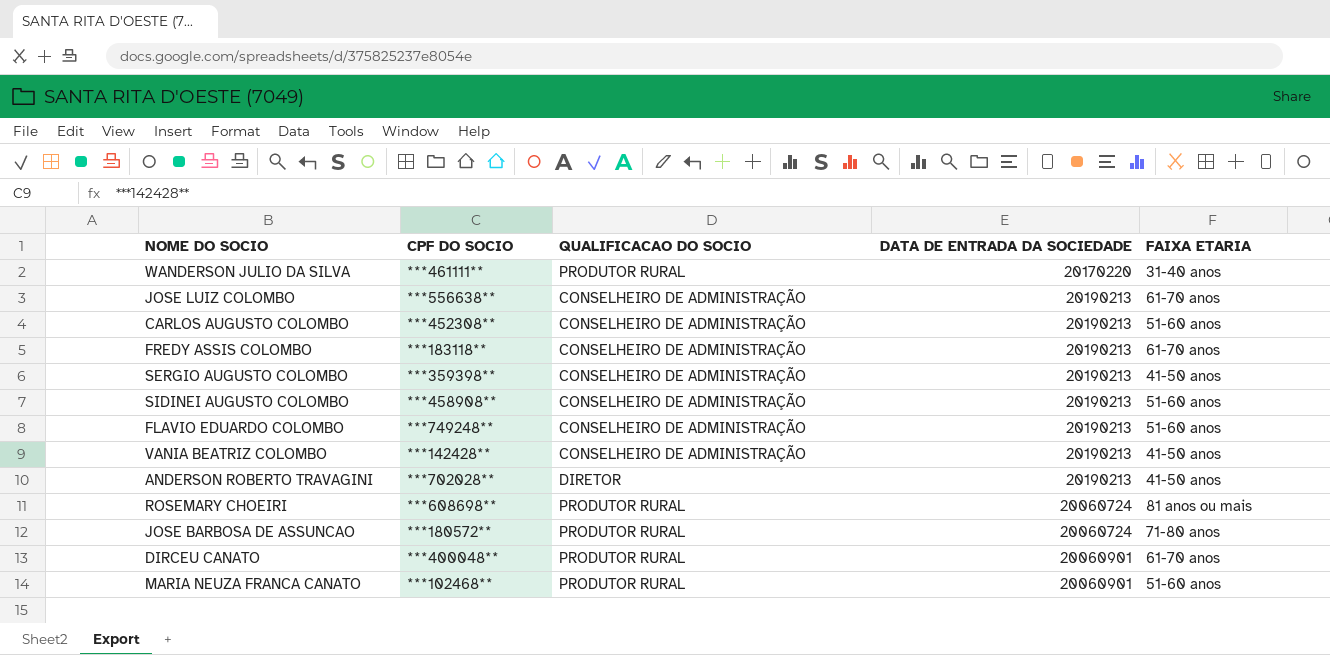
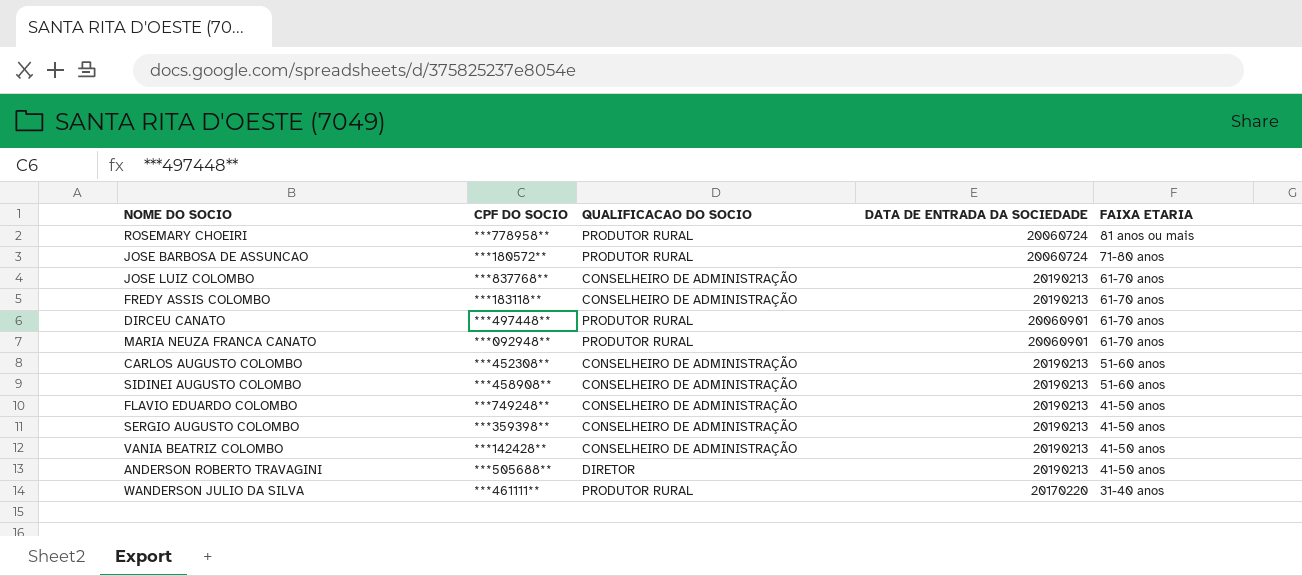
row order: none -> FAIXA ETARIA descending
ROSEMARY CHOEIRI | CPF DO SOCIO: ***608698** -> ***778958**
JOSE LUIZ COLOMBO | CPF DO SOCIO: ***556638** -> ***837768**
DIRCEU CANATO | CPF DO SOCIO: ***400048** -> ***497448**
MARIA NEUZA FRANCA CANATO | CPF DO SOCIO: ***102468** -> ***092948**
MARIA NEUZA FRANCA CANATO | FAIXA ETARIA: 51-60 anos -> 61-70 anos
FLAVIO EDUARDO COLOMBO | FAIXA ETARIA: 51-60 anos -> 41-50 anos
ANDERSON ROBERTO TRAVAGINI | CPF DO SOCIO: ***702028** -> ***505688**

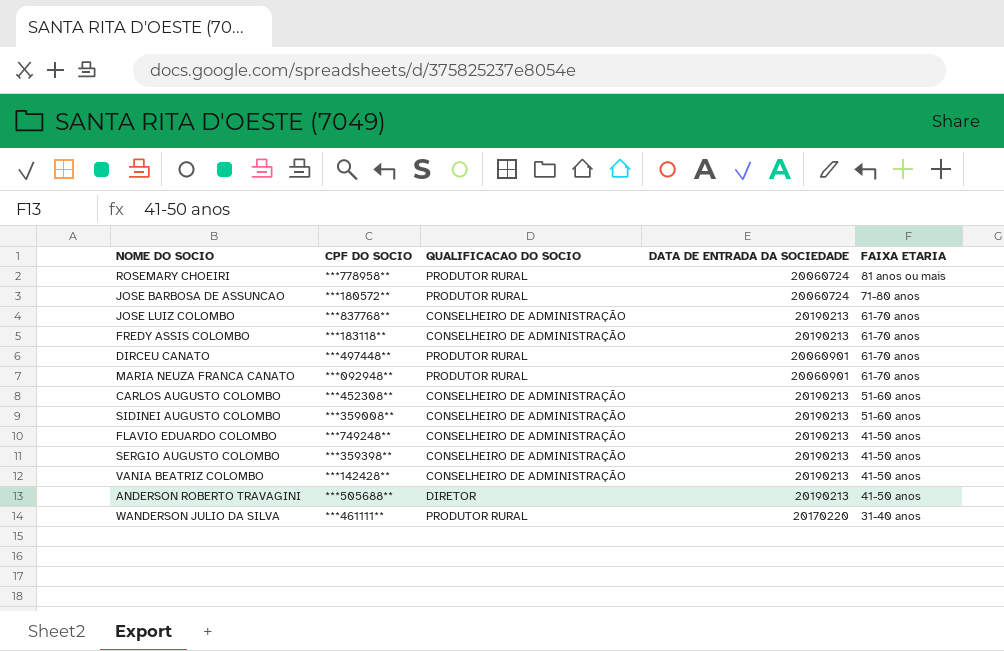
SIDINEI AUGUSTO COLOMBO | CPF DO SOCIO: ***458908** -> ***359008**

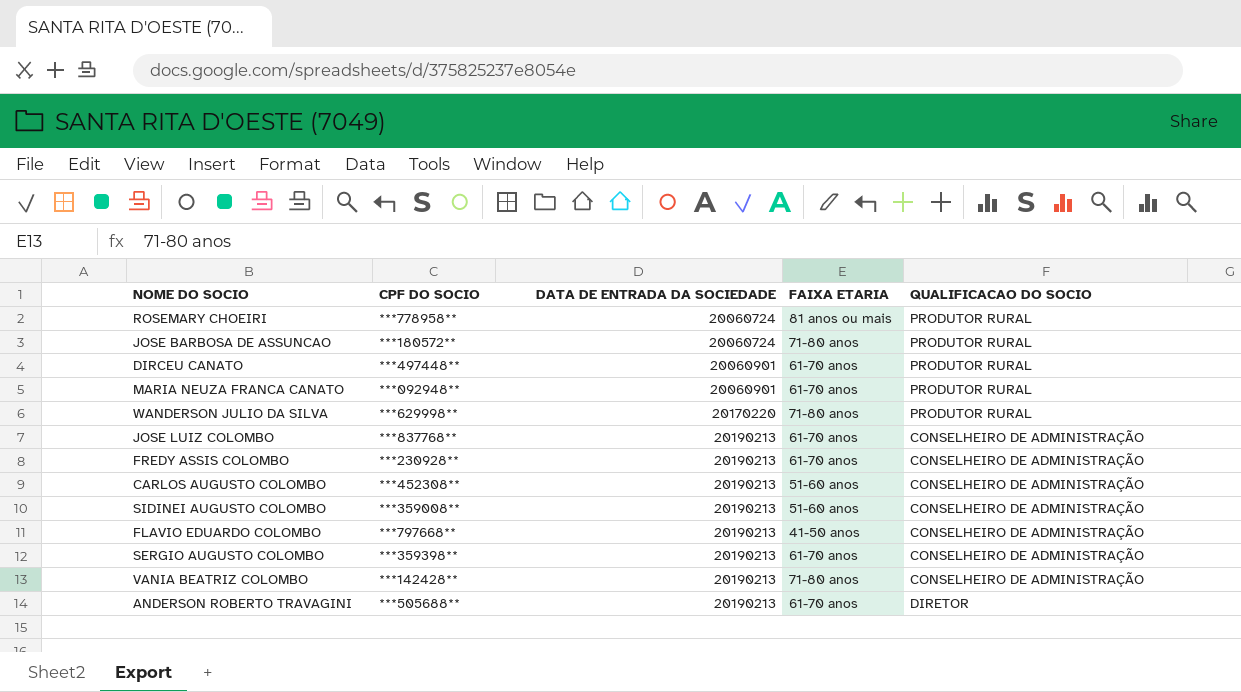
row order: FAIXA ETARIA descending -> DATA DE ENTRADA DA SOCIEDADE ascending
column QUALIFICACAO DO SOCIO | position: 3 -> 5
WANDERSON JULIO DA SILVA | CPF DO SOCIO: ***461111** -> ***629998**
WANDERSON JULIO DA SILVA | FAIXA ETARIA: 31-40 anos -> 71-80 anos
FREDY ASSIS COLOMBO | CPF DO SOCIO: ***183118** -> ***230928**
FLAVIO EDUARDO COLOMBO | CPF DO SOCIO: ***749248** -> ***797668**
SERGIO AUGUSTO COLOMBO | FAIXA ETARIA: 41-50 anos -> 61-70 anos
VANIA BEATRIZ COLOMBO | FAIXA ETARIA: 41-50 anos -> 71-80 anos
ANDERSON ROBERTO TRAVAGINI | FAIXA ETARIA: 41-50 anos -> 61-70 anos

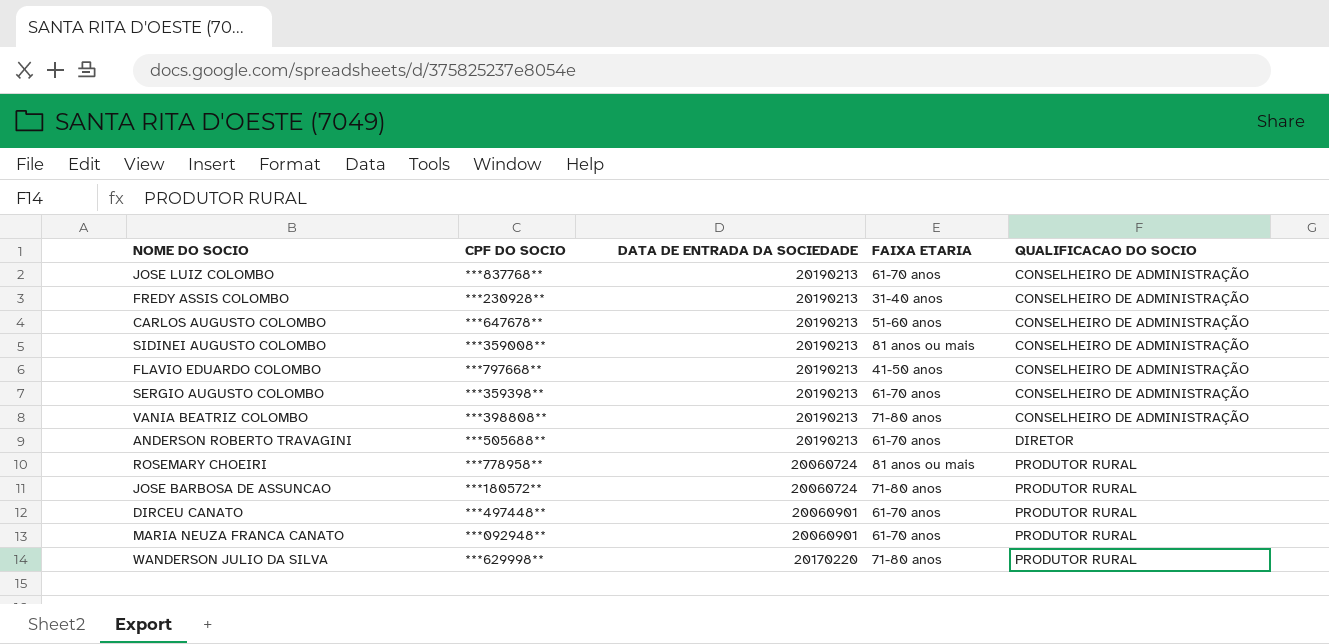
row order: DATA DE ENTRADA DA SOCIEDADE ascending -> QUALIFICACAO DO SOCIO ascending
FREDY ASSIS COLOMBO | FAIXA ETARIA: 61-70 anos -> 31-40 anos
CARLOS AUGUSTO COLOMBO | CPF DO SOCIO: ***452308** -> ***647678**
SIDINEI AUGUSTO COLOMBO | FAIXA ETARIA: 51-60 anos -> 81 anos ou mais
VANIA BEATRIZ COLOMBO | CPF DO SOCIO: ***142428** -> ***398808**

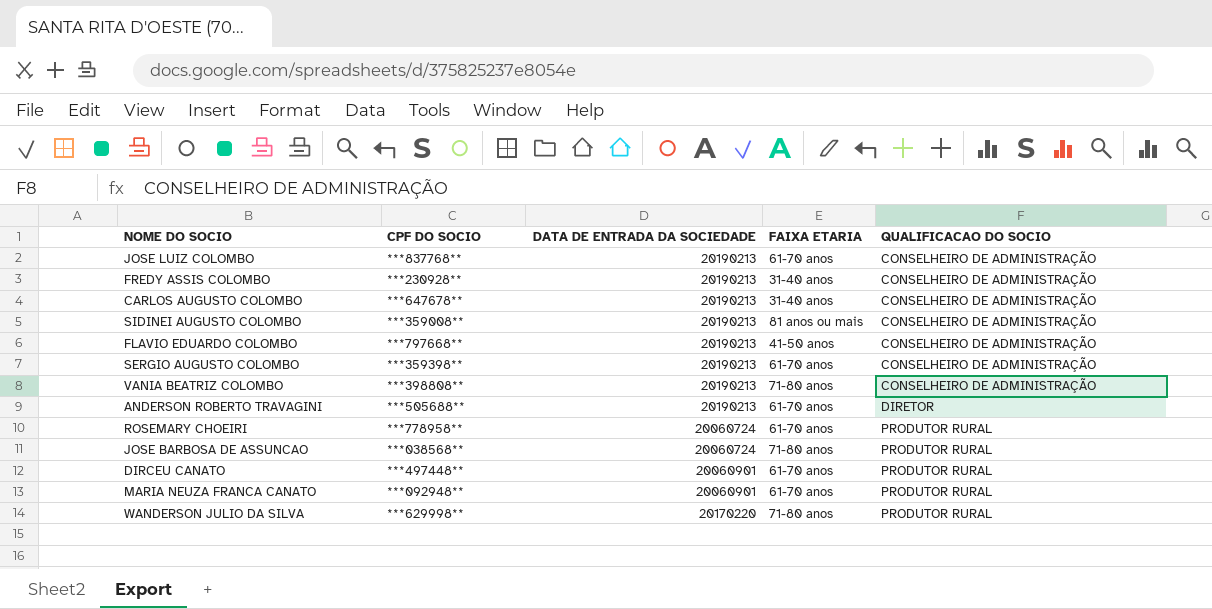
CARLOS AUGUSTO COLOMBO | FAIXA ETARIA: 51-60 anos -> 31-40 anos
ROSEMARY CHOEIRI | FAIXA ETARIA: 81 anos ou mais -> 61-70 anos
JOSE BARBOSA DE ASSUNCAO | CPF DO SOCIO: ***180572** -> ***038568**

